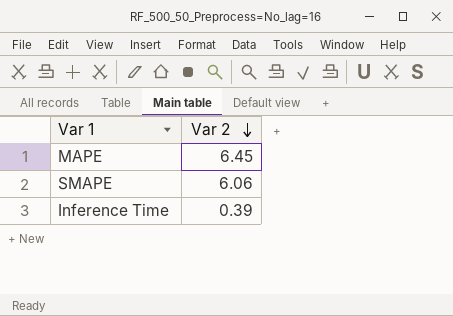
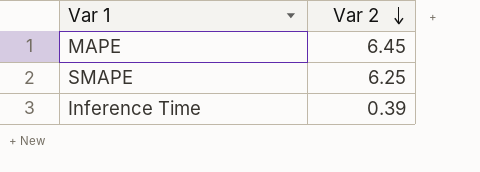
SMAPE | Var 2: 6.06 -> 6.25

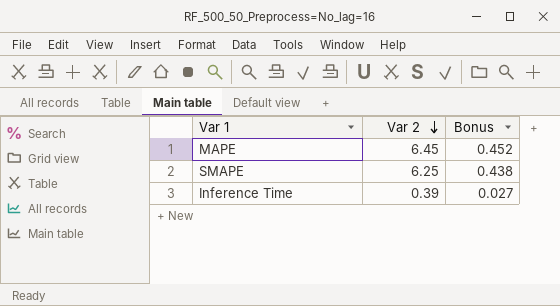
column Bonus | formula: none -> [Var 2] * 0.07

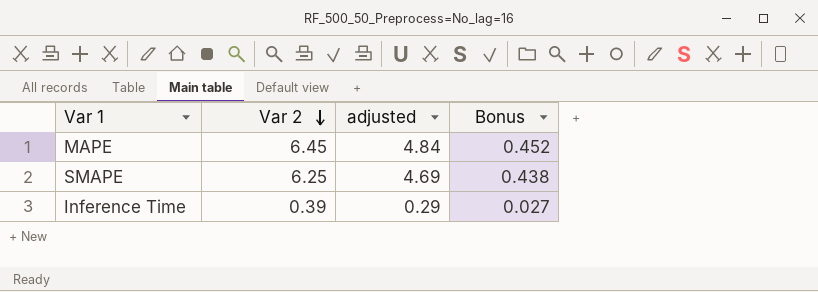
column adjusted | formula: none -> [Var 2] * 0.75

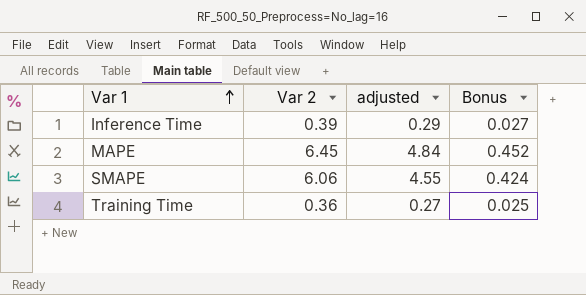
row order: Var 2 descending -> Var 1 ascending
SMAPE | Var 2: 6.25 -> 6.06
SMAPE | adjusted: 4.69 -> 4.55
SMAPE | Bonus: 0.438 -> 0.424
row Training Time: none -> 0.36 | 0.27 | 0.025

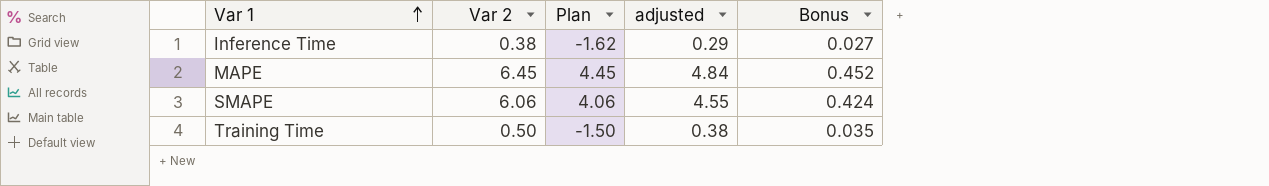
column Plan | formula: none -> [Var 2] - 2
Inference Time | Var 2: 0.39 -> 0.38
Training Time | Var 2: 0.36 -> 0.50
Training Time | adjusted: 0.27 -> 0.38
Training Time | Bonus: 0.025 -> 0.035

